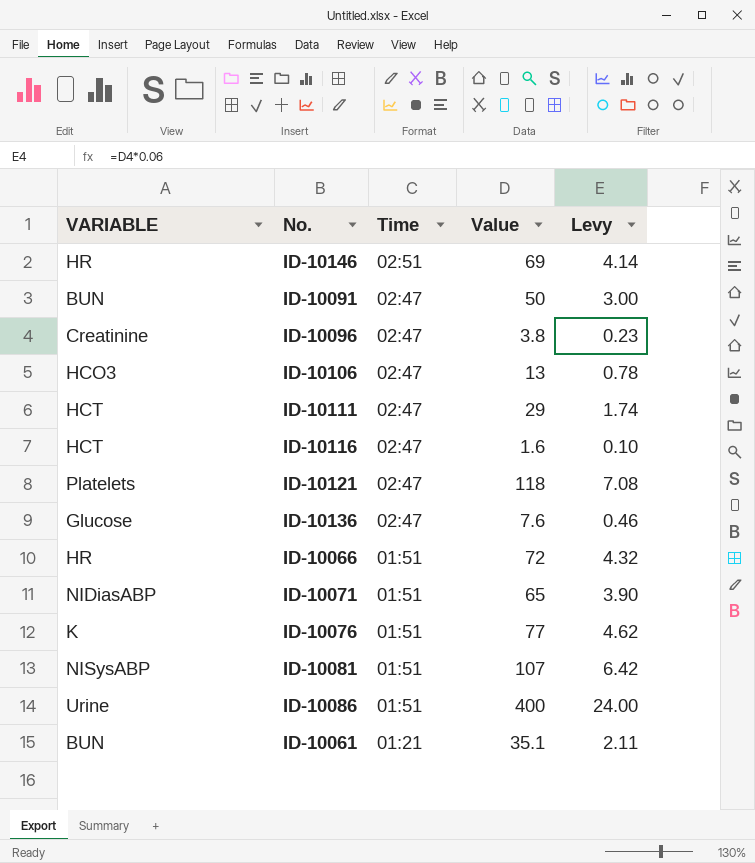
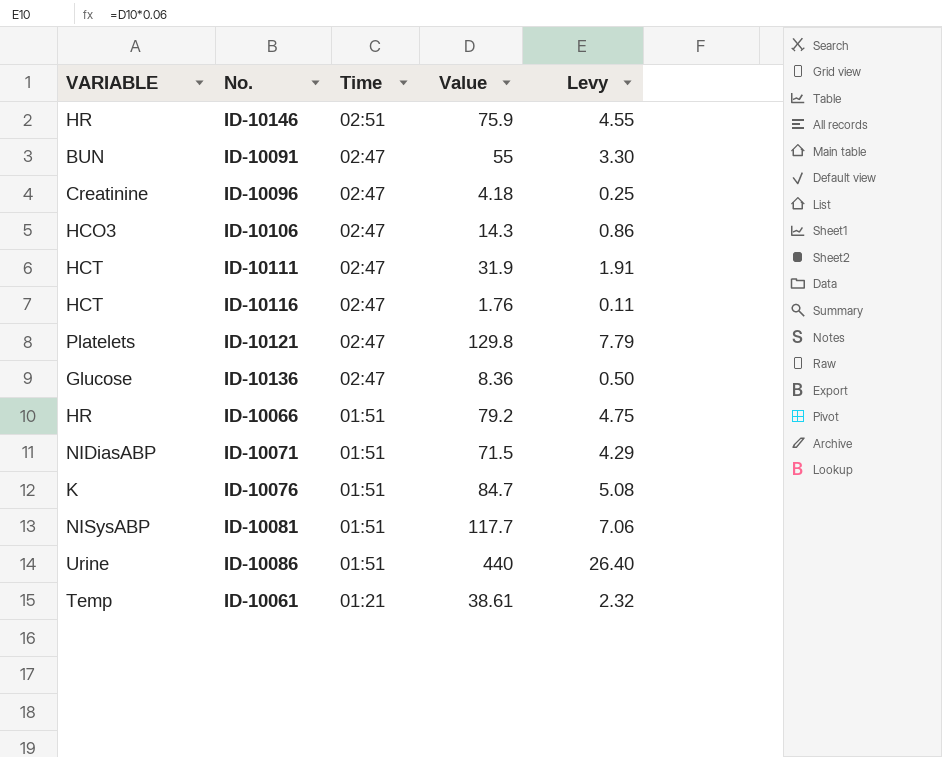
ID-10146 | Value: 69 -> 75.9
ID-10146 | Levy: 4.14 -> 4.55
ID-10091 | Value: 50 -> 55
ID-10091 | Levy: 3.00 -> 3.30
ID-10096 | Value: 3.8 -> 4.18
ID-10096 | Levy: 0.23 -> 0.25
ID-10106 | Value: 13 -> 14.3
ID-10106 | Levy: 0.78 -> 0.86
ID-10111 | Value: 29 -> 31.9
ID-10111 | Levy: 1.74 -> 1.91
ID-10116 | Value: 1.6 -> 1.76
ID-10116 | Levy: 0.10 -> 0.11
ID-10121 | Value: 118 -> 129.8
ID-10121 | Levy: 7.08 -> 7.79
ID-10136 | Value: 7.6 -> 8.36
ID-10136 | Levy: 0.46 -> 0.50
ID-10066 | Value: 72 -> 79.2
ID-10066 | Levy: 4.32 -> 4.75
ID-10071 | Value: 65 -> 71.5
ID-10071 | Levy: 3.90 -> 4.29
ID-10076 | Value: 77 -> 84.7
ID-10076 | Levy: 4.62 -> 5.08
ID-10081 | Value: 107 -> 117.7
ID-10081 | Levy: 6.42 -> 7.06
ID-10086 | Value: 400 -> 440
ID-10086 | Levy: 24.00 -> 26.40
ID-10061 | VARIABLE: BUN -> Temp
ID-10061 | Value: 35.1 -> 38.61
ID-10061 | Levy: 2.11 -> 2.32

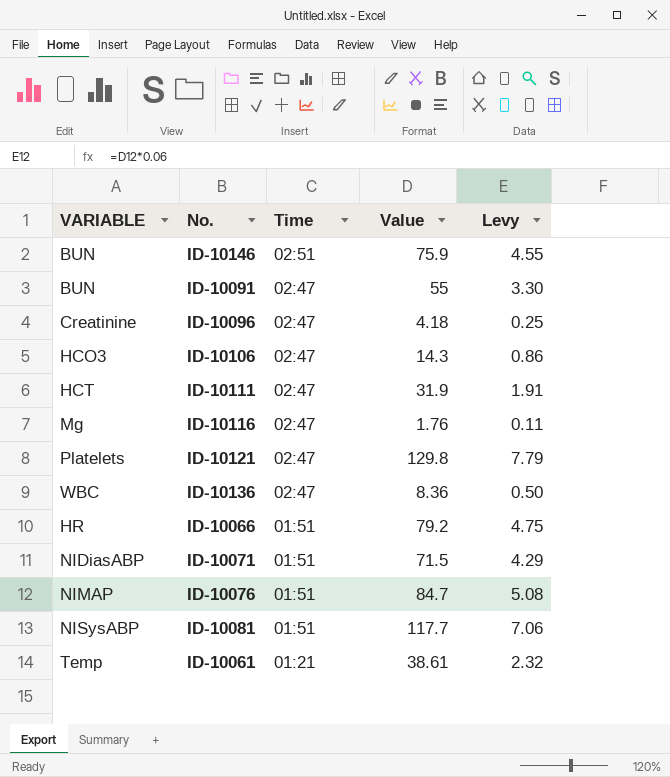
row ID-10086: Urine | 01:51 | 440 | 26.40 -> none
ID-10146 | VARIABLE: HR -> BUN
ID-10116 | VARIABLE: HCT -> Mg
ID-10136 | VARIABLE: Glucose -> WBC
ID-10076 | VARIABLE: K -> NIMAP

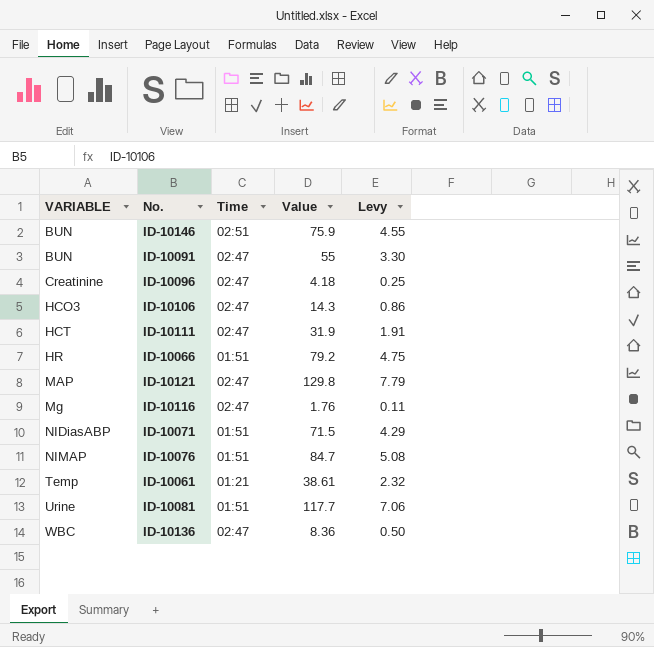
row order: Time descending -> VARIABLE ascending
ID-10121 | VARIABLE: Platelets -> MAP
ID-10081 | VARIABLE: NISysABP -> Urine

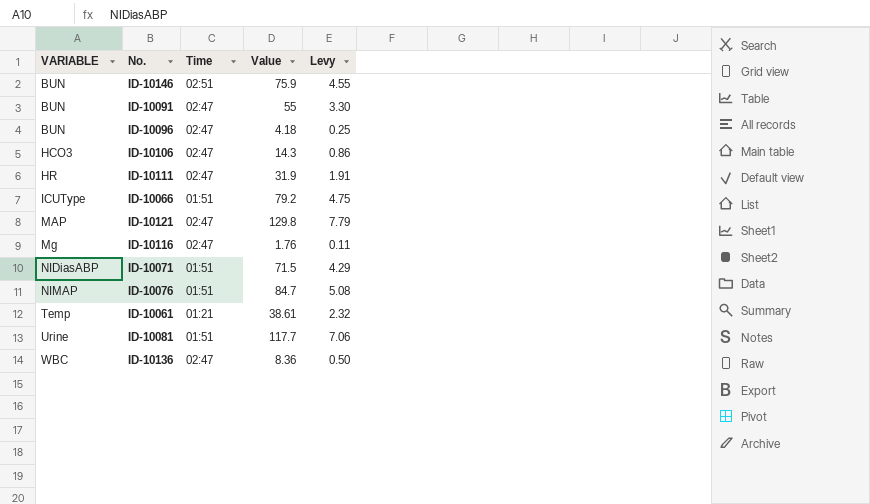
ID-10096 | VARIABLE: Creatinine -> BUN
ID-10111 | VARIABLE: HCT -> HR
ID-10066 | VARIABLE: HR -> ICUType

